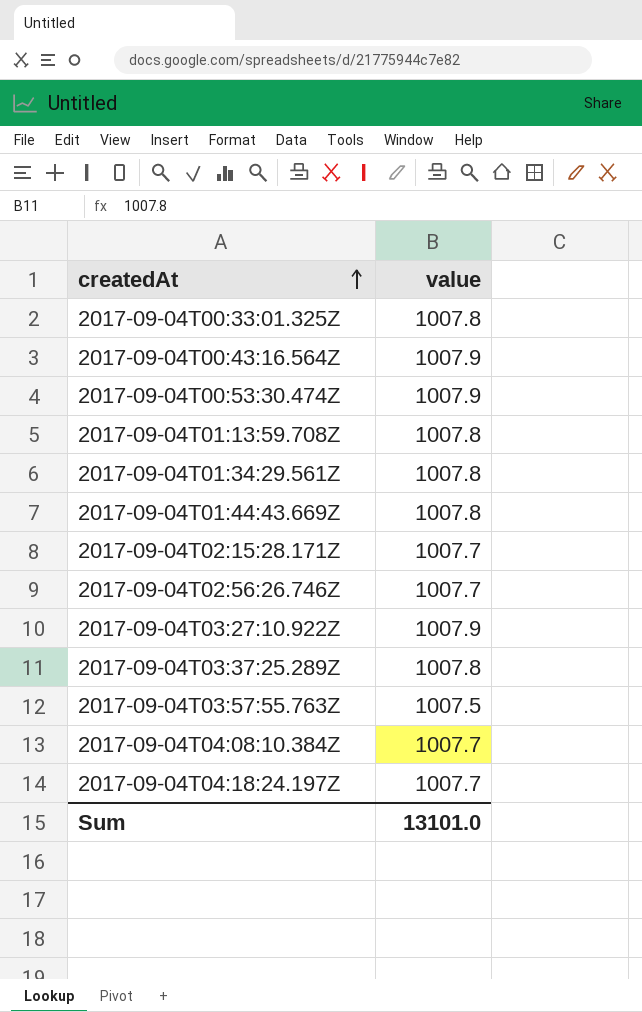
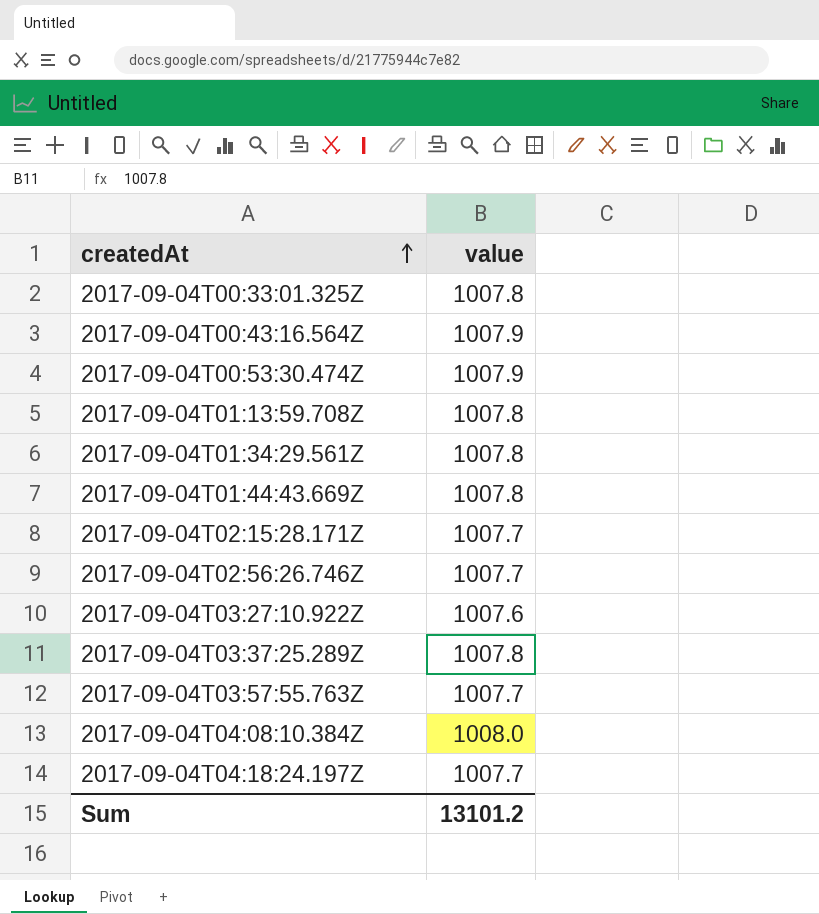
2017-09-04T03:27:10.922Z | value: 1007.9 -> 1007.6
2017-09-04T03:57:55.763Z | value: 1007.5 -> 1007.7
2017-09-04T04:08:10.384Z | value: 1007.7 -> 1008.0
Sum | value: 13101.0 -> 13101.2

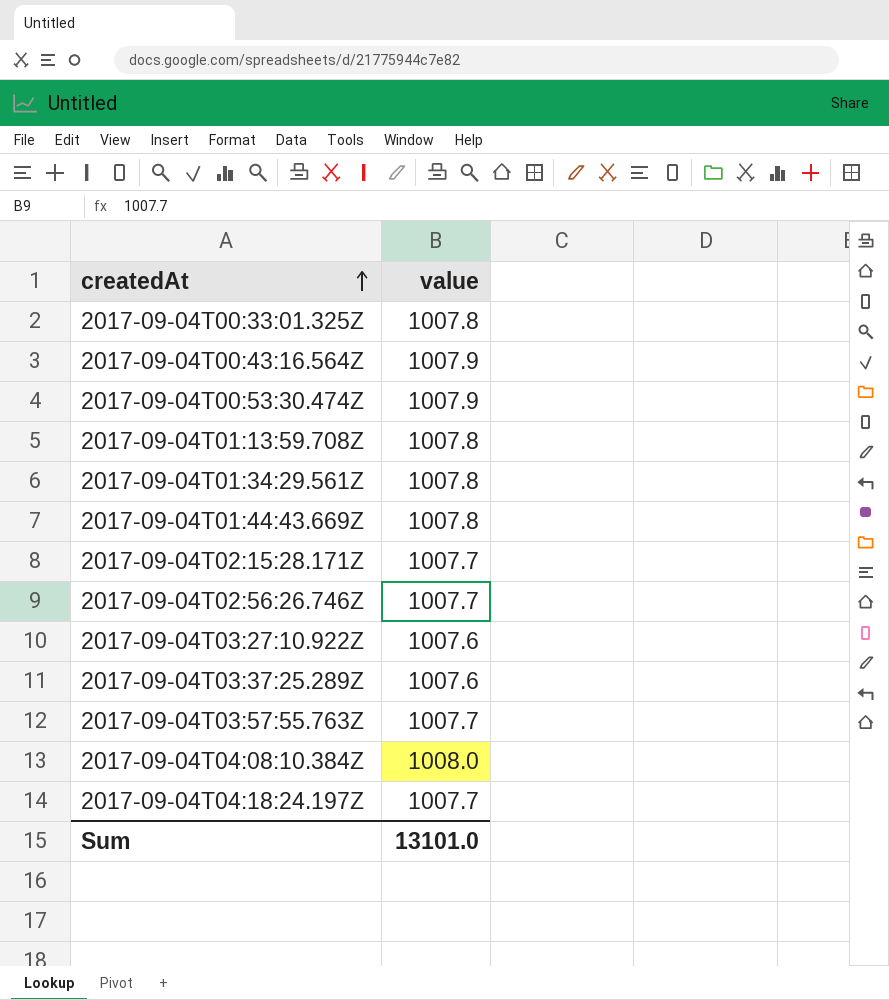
2017-09-04T03:37:25.289Z | value: 1007.8 -> 1007.6
Sum | value: 13101.2 -> 13101.0

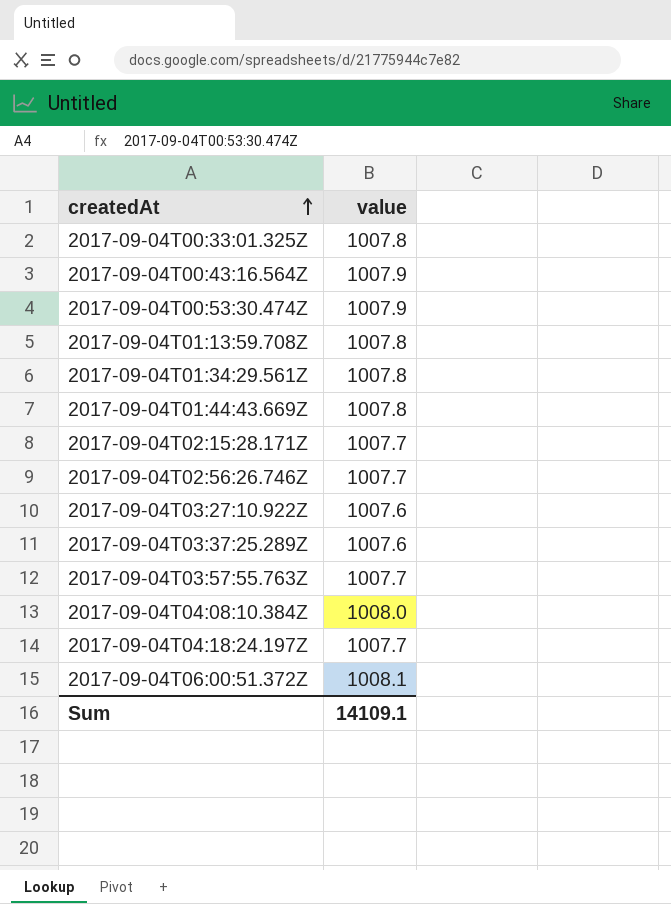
row 2017-09-04T06:00:51.372Z: none -> 1008.1
Sum | value: 13101.0 -> 14109.1

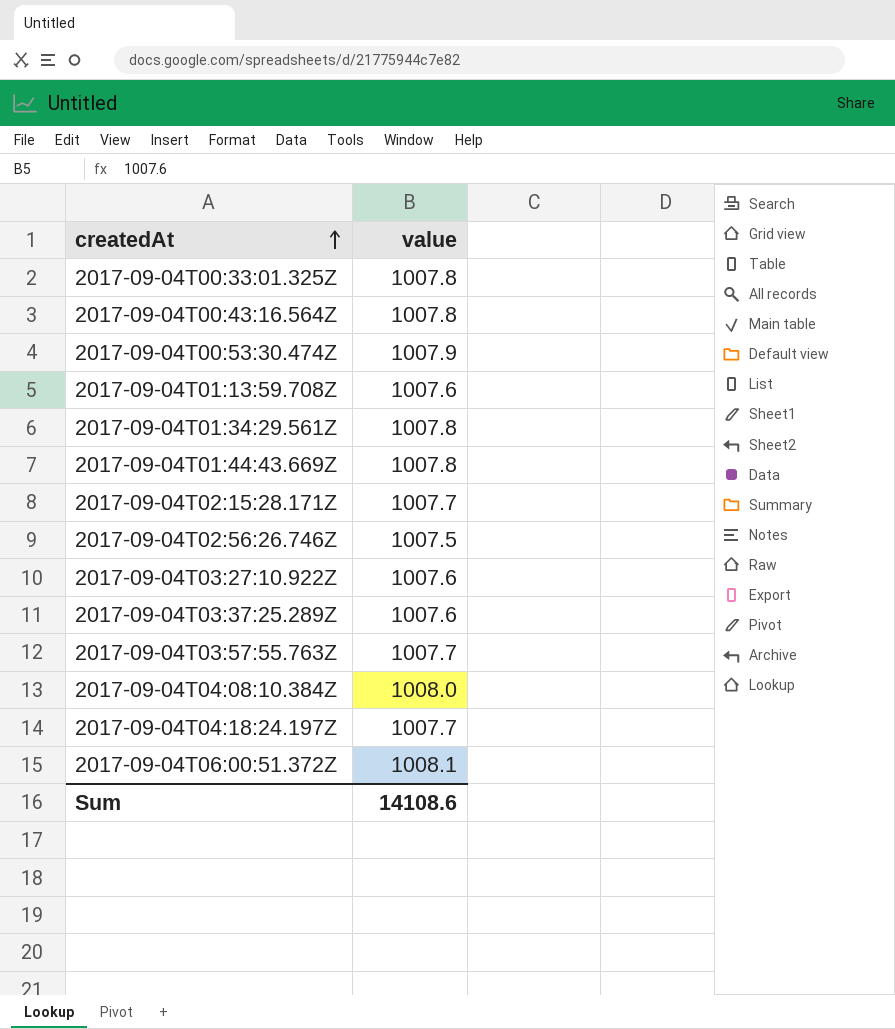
2017-09-04T00:43:16.564Z | value: 1007.9 -> 1007.8
2017-09-04T01:13:59.708Z | value: 1007.8 -> 1007.6
2017-09-04T02:56:26.746Z | value: 1007.7 -> 1007.5
Sum | value: 14109.1 -> 14108.6

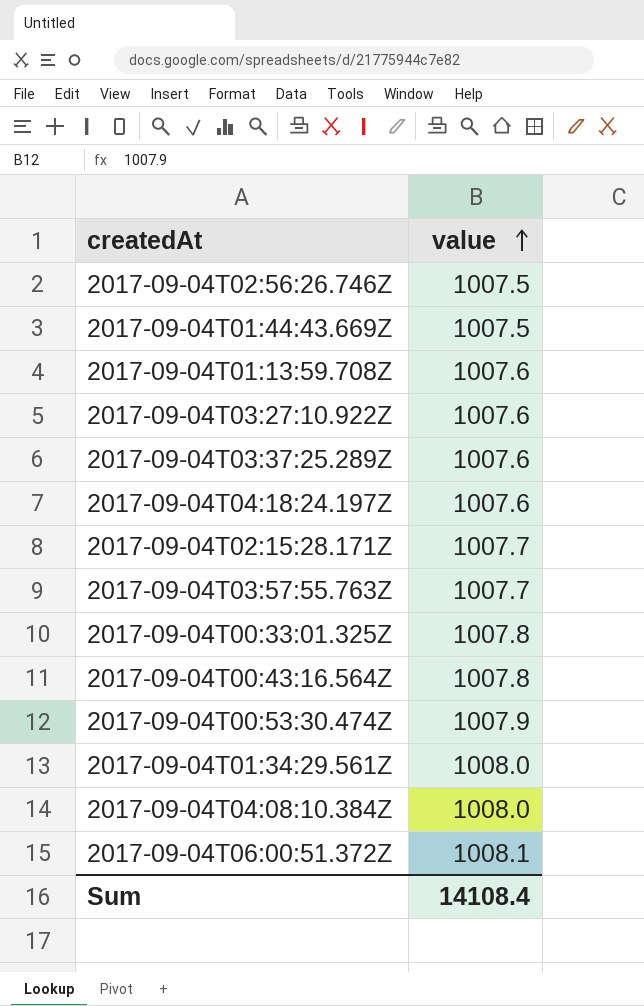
row order: createdAt ascending -> value ascending
2017-09-04T01:44:43.669Z | value: 1007.8 -> 1007.5
2017-09-04T04:18:24.197Z | value: 1007.7 -> 1007.6
2017-09-04T01:34:29.561Z | value: 1007.8 -> 1008.0
Sum | value: 14108.6 -> 14108.4

